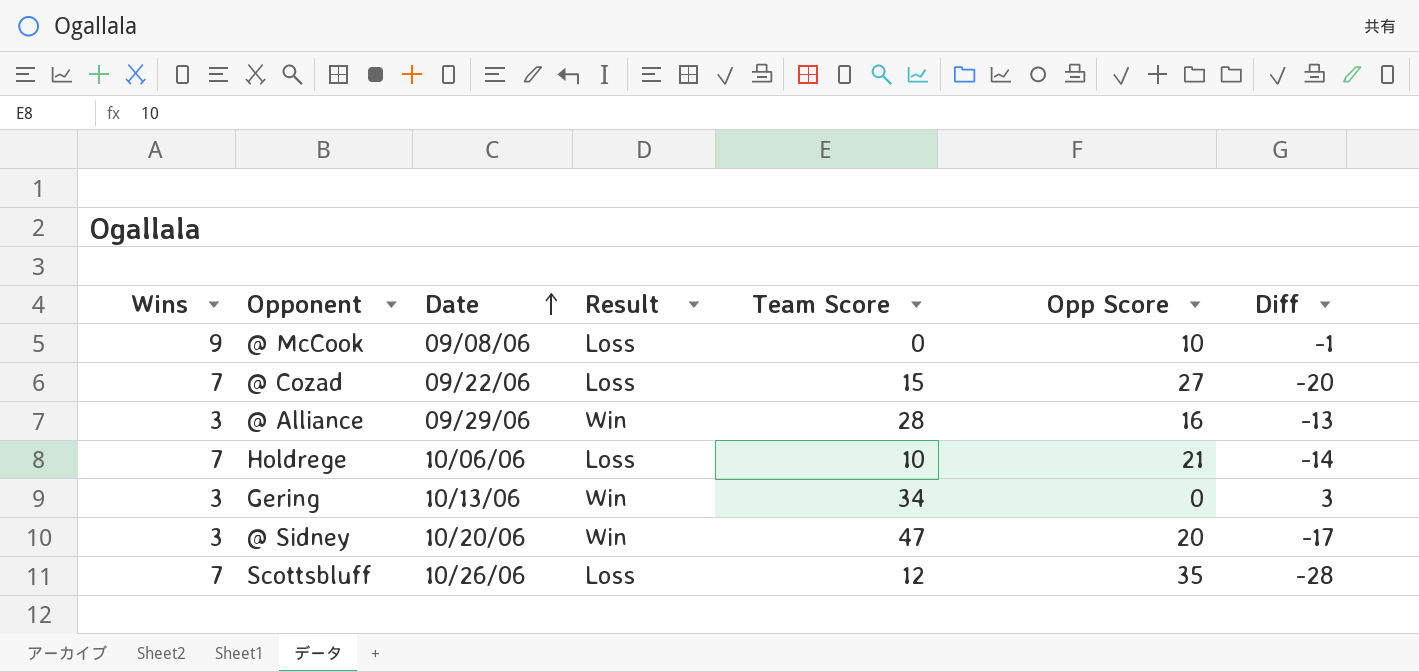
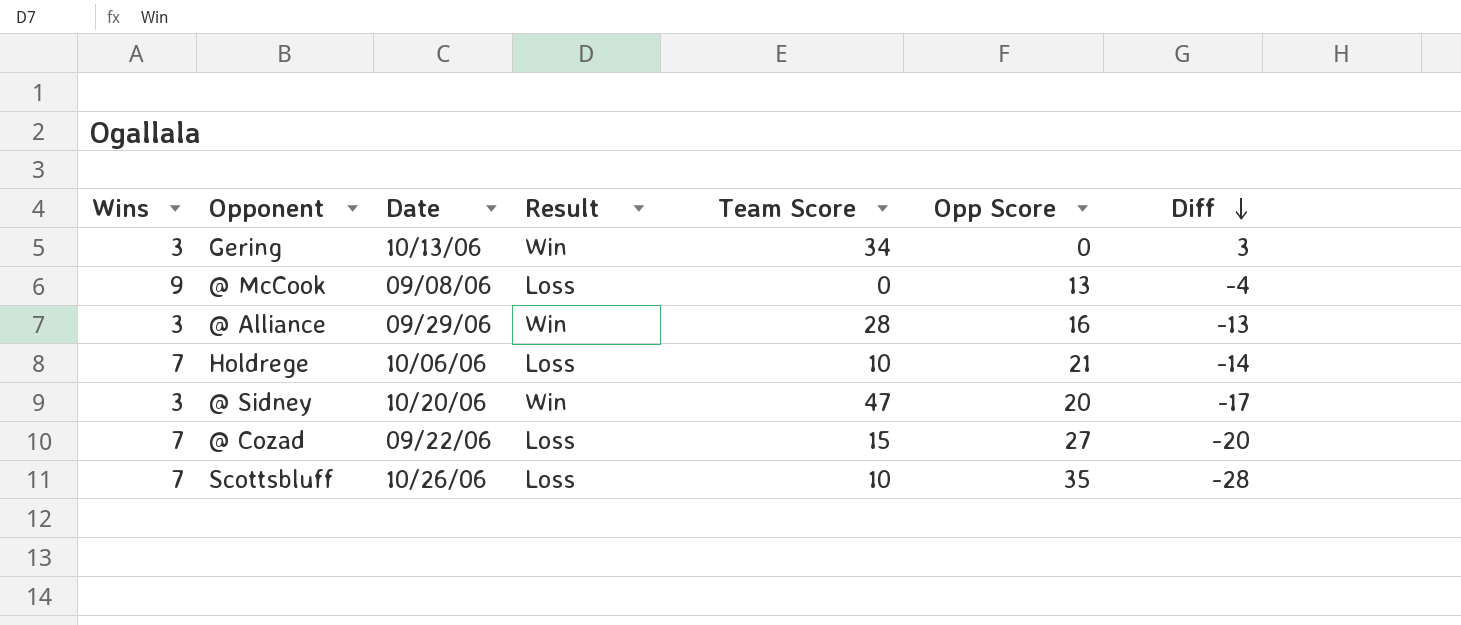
row order: Date ascending -> Diff descending
@ McCook | Opp Score: 10 -> 13
@ McCook | Diff: -1 -> -4
Scottsbluff | Team Score: 12 -> 10

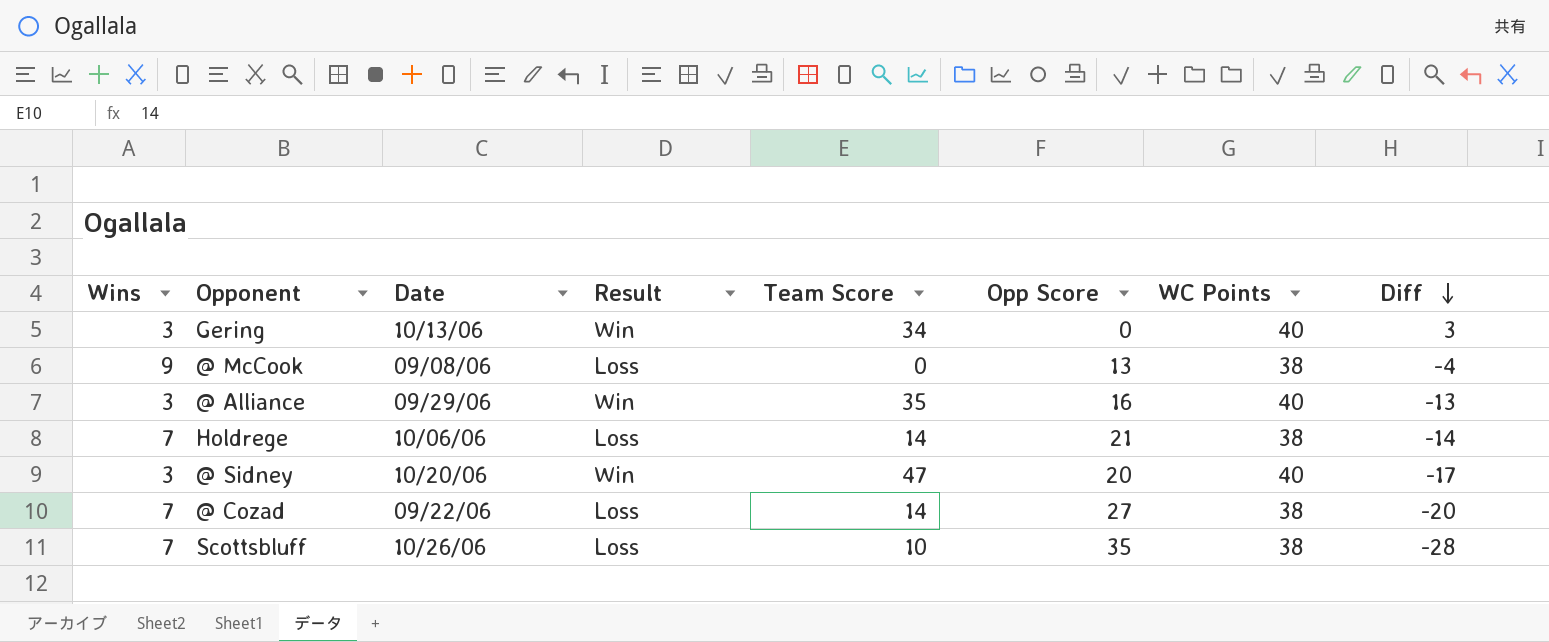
column WC Points | position: none -> 7
@ Alliance | Team Score: 28 -> 35
Holdrege | Team Score: 10 -> 14
@ Cozad | Team Score: 15 -> 14

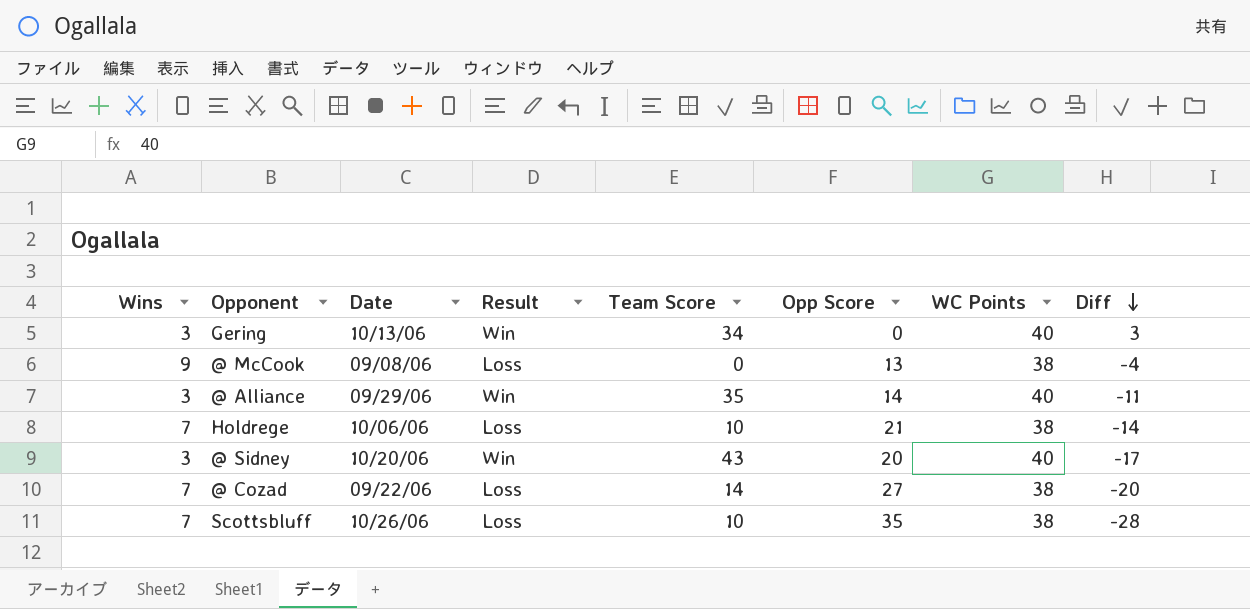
@ Alliance | Opp Score: 16 -> 14
@ Alliance | Diff: -13 -> -11
Holdrege | Team Score: 14 -> 10
@ Sidney | Team Score: 47 -> 43

